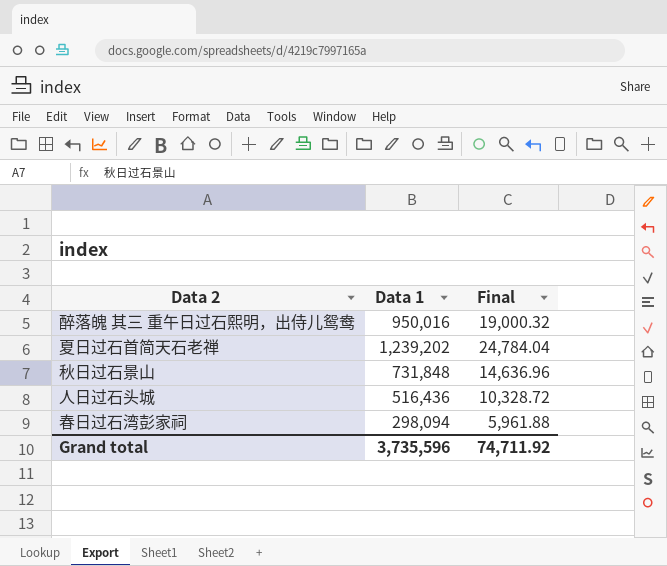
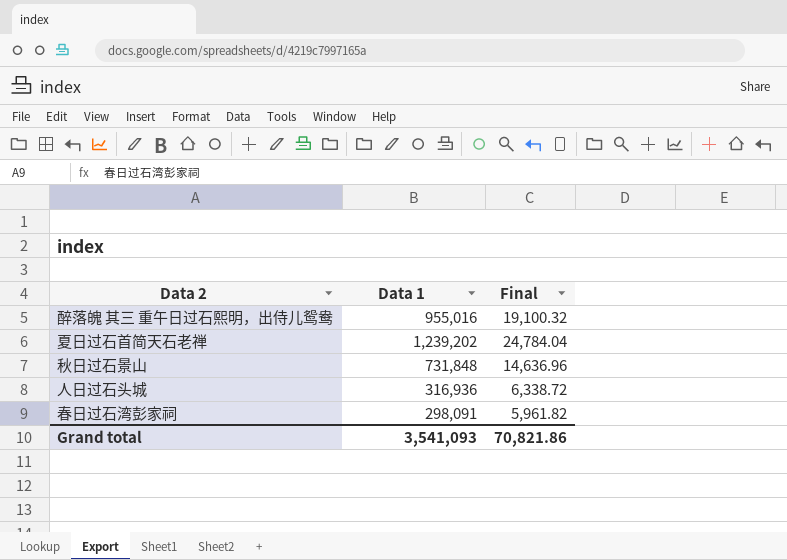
醉落魄 其三 重午日过石熙明，出侍儿鸳鸯 | Data 1: 950,016 -> 955,016
醉落魄 其三 重午日过石熙明，出侍儿鸳鸯 | Final: 19,000.32 -> 19,100.32
人日过石头城 | Data 1: 516,436 -> 316,936
人日过石头城 | Final: 10,328.72 -> 6,338.72
春日过石湾彭家祠 | Data 1: 298,094 -> 298,091
春日过石湾彭家祠 | Final: 5,961.88 -> 5,961.82
Grand total | Data 1: 3,735,596 -> 3,541,093
Grand total | Final: 74,711.92 -> 70,821.86

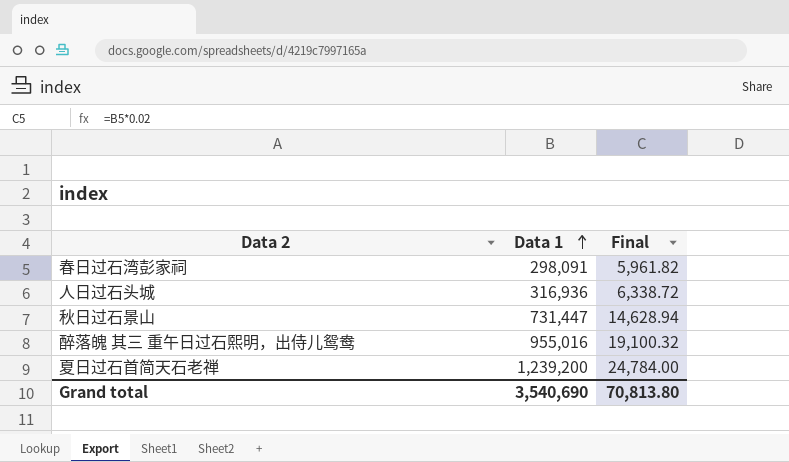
row order: none -> Data 1 ascending
秋日过石景山 | Data 1: 731,848 -> 731,447
秋日过石景山 | Final: 14,636.96 -> 14,628.94
夏日过石首简天石老禅 | Data 1: 1,239,202 -> 1,239,200
夏日过石首简天石老禅 | Final: 24,784.04 -> 24,784.00
Grand total | Data 1: 3,541,093 -> 3,540,690
Grand total | Final: 70,821.86 -> 70,813.80

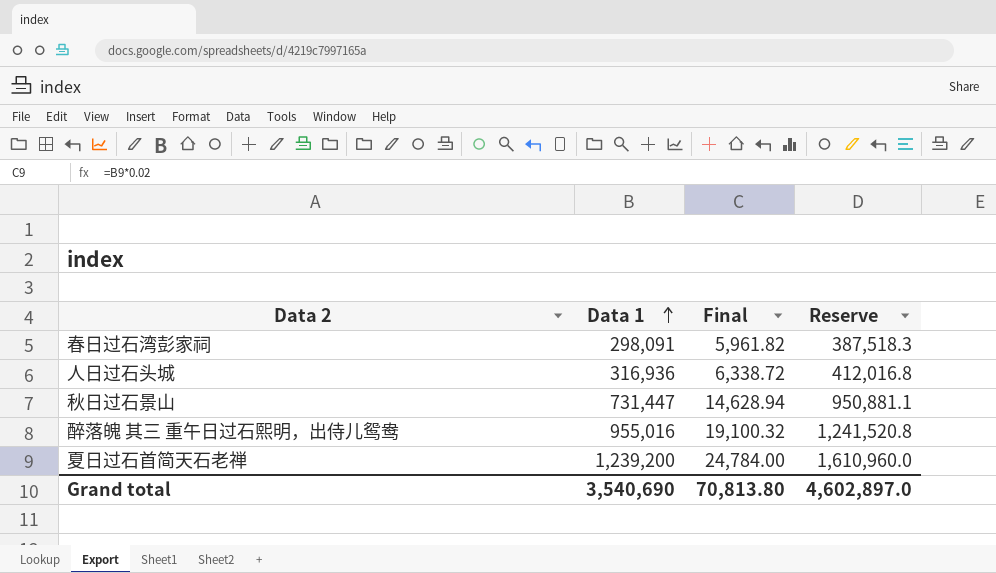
column Reserve | formula: none -> [Data 1] * 1.3

